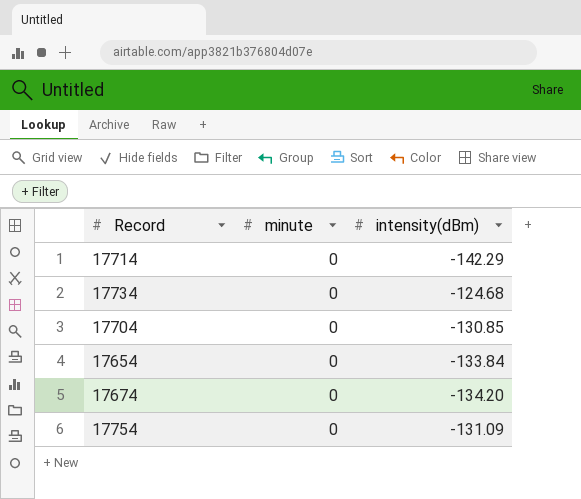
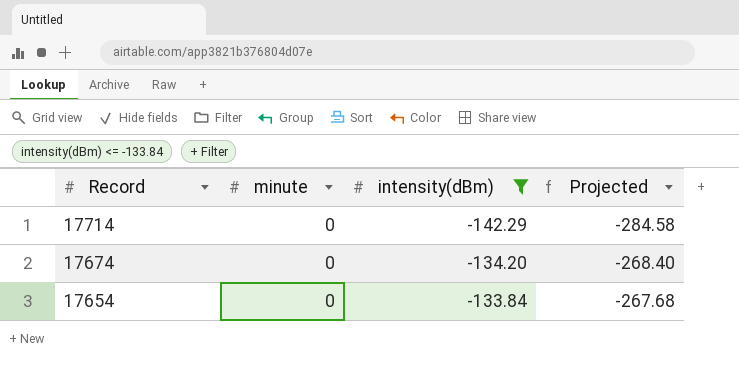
filter: none -> intensity(dBm) <= -133.84
row order: none -> Record descending
column Projected | formula: none -> [intensity(dBm)] * 2

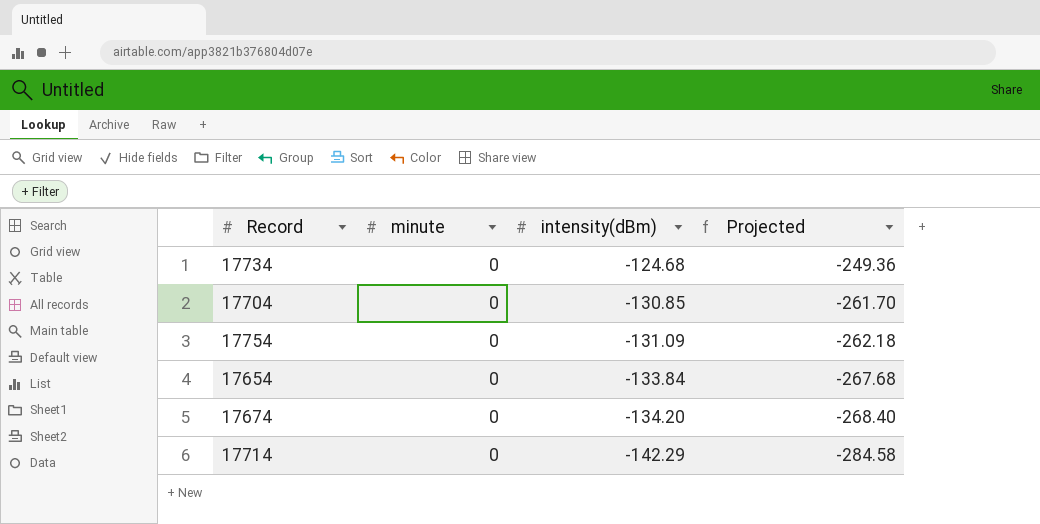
filter: intensity(dBm) <= -133.84 -> none
row order: Record descending -> intensity(dBm) descending

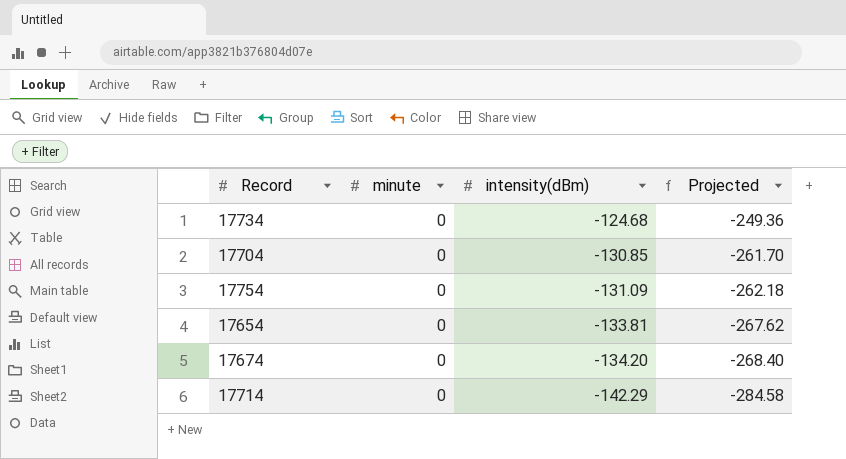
17654 | intensity(dBm): -133.84 -> -133.81
17654 | Projected: -267.68 -> -267.62

